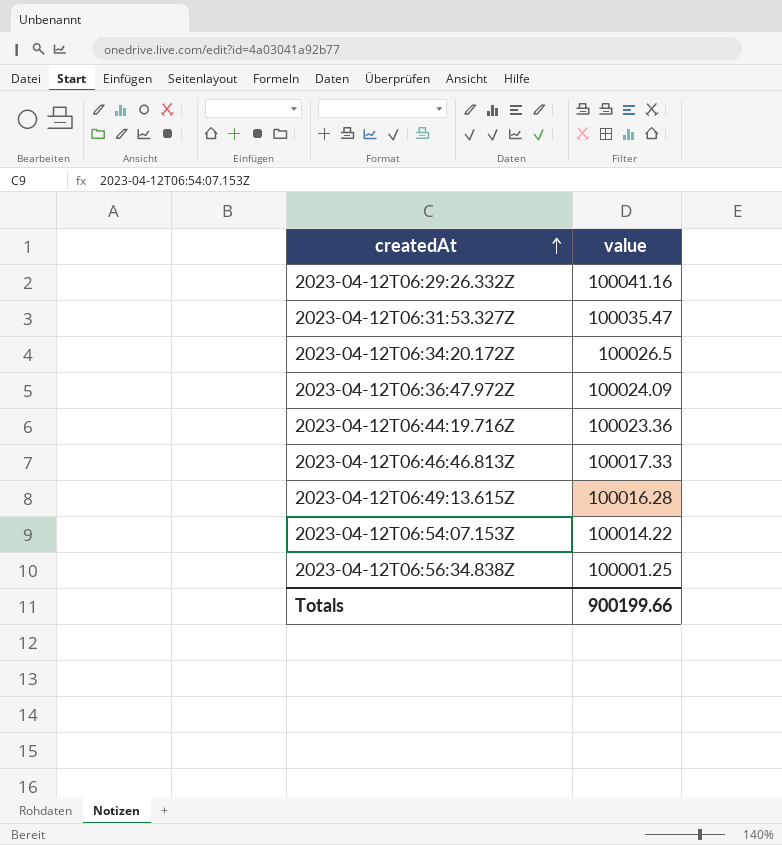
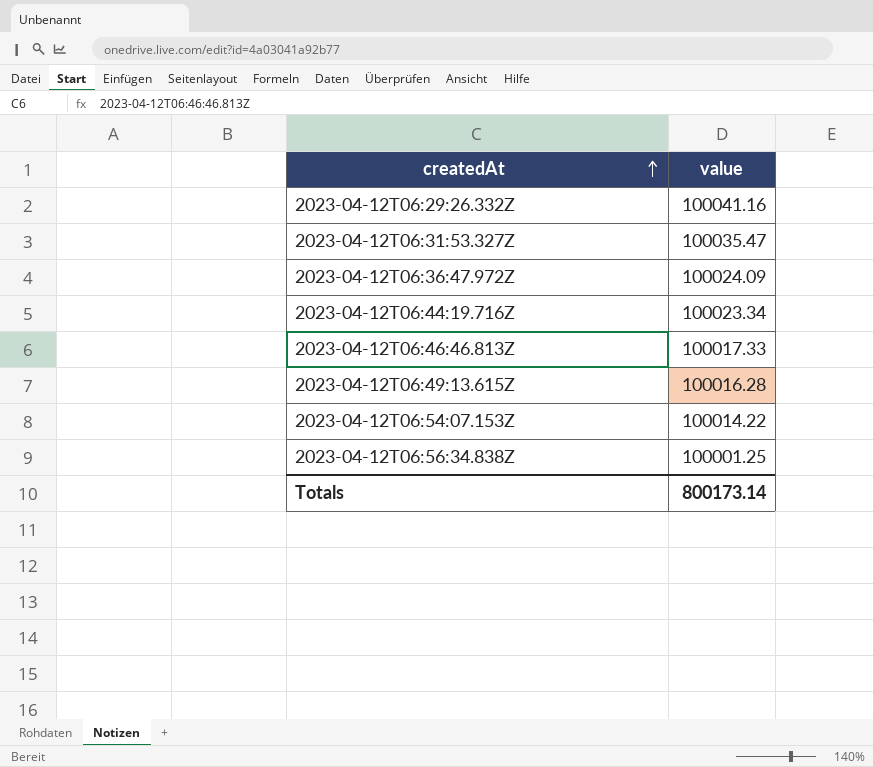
row 2023-04-12T06:34:20.172Z: 100026.5 -> none
2023-04-12T06:44:19.716Z | value: 100023.36 -> 100023.34
Totals | value: 900199.66 -> 800173.14

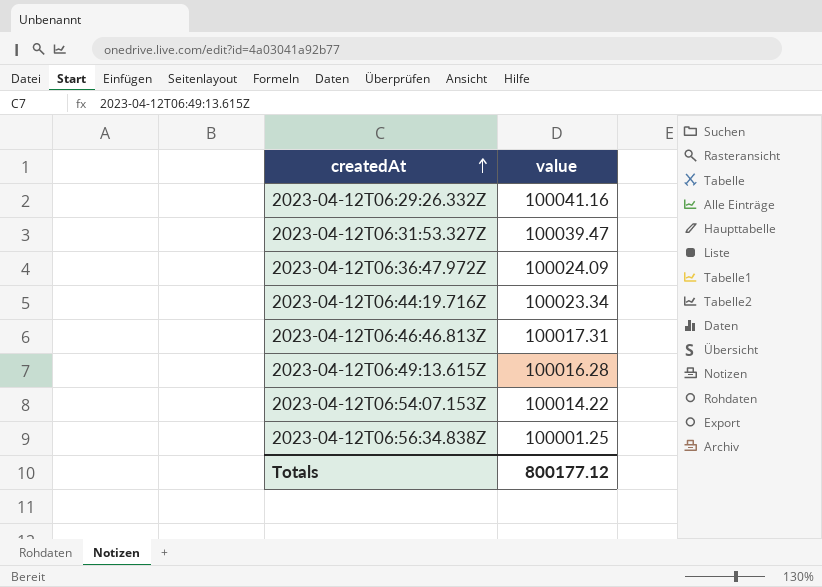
2023-04-12T06:31:53.327Z | value: 100035.47 -> 100039.47
2023-04-12T06:46:46.813Z | value: 100017.33 -> 100017.31
Totals | value: 800173.14 -> 800177.12

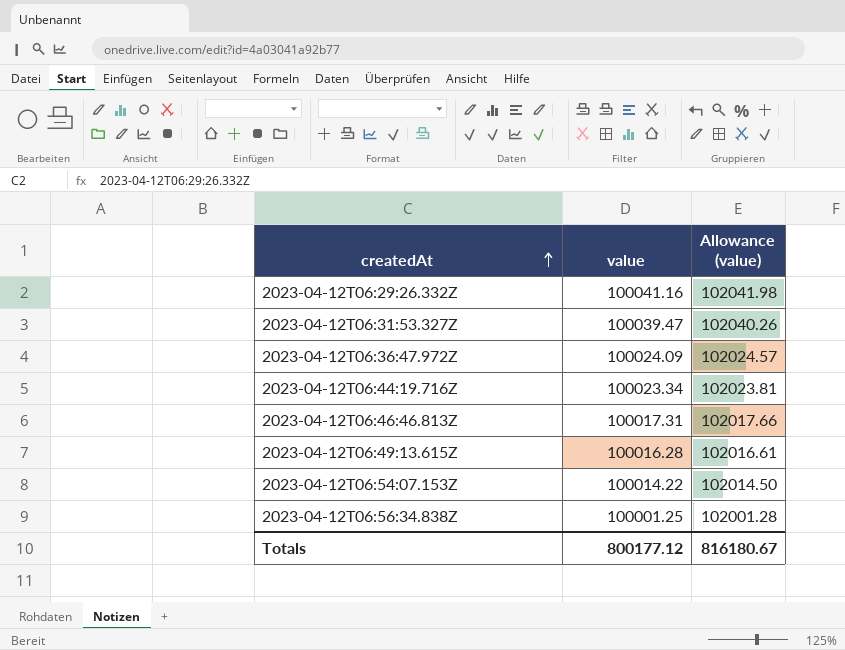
column Allowance (value) | formula: none -> [value] * 1.02

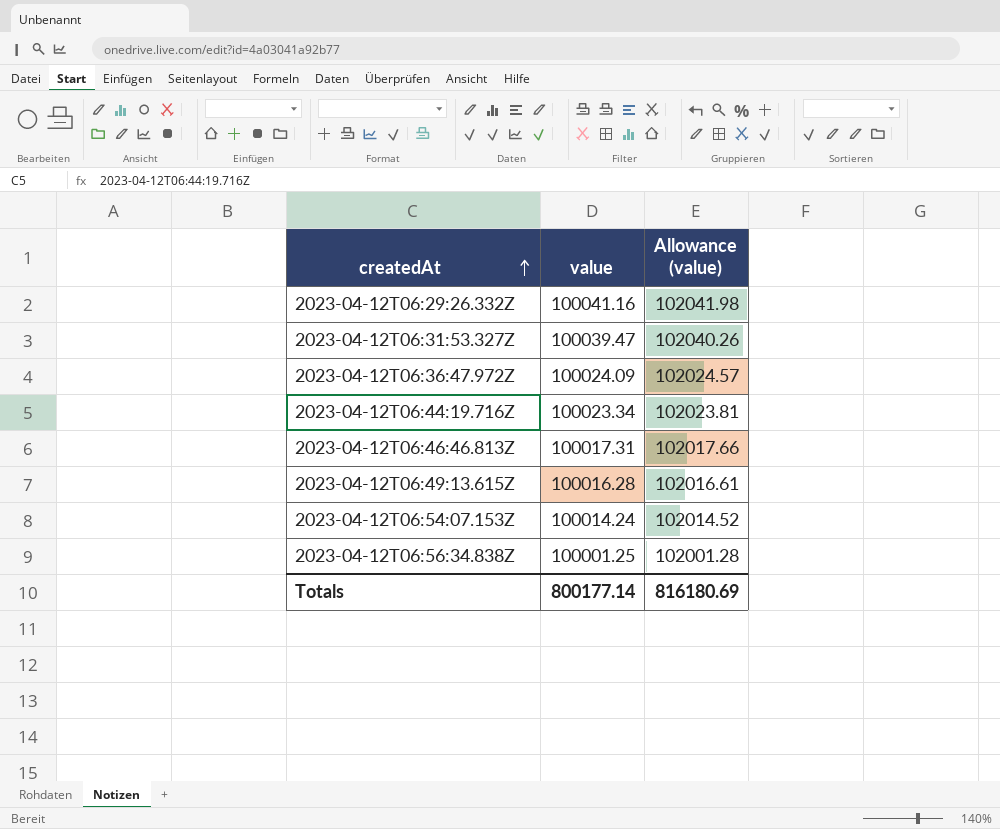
2023-04-12T06:54:07.153Z | value: 100014.22 -> 100014.24
2023-04-12T06:54:07.153Z | Allowance (value): 102014.50 -> 102014.52
Totals | value: 800177.12 -> 800177.14
Totals | Allowance (value): 816180.67 -> 816180.69

